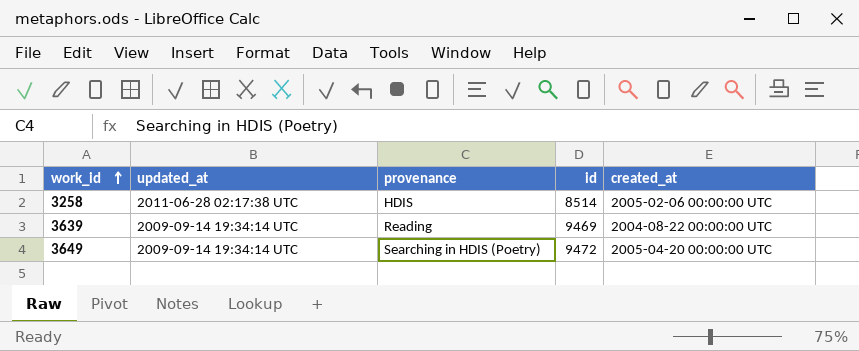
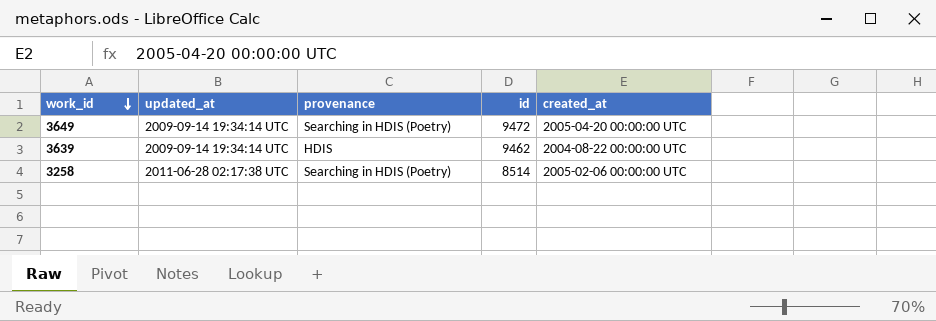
row order: work_id ascending -> work_id descending
3639 | provenance: Reading -> HDIS
3639 | id: 9469 -> 9462
3258 | provenance: HDIS -> Searching in HDIS (Poetry)

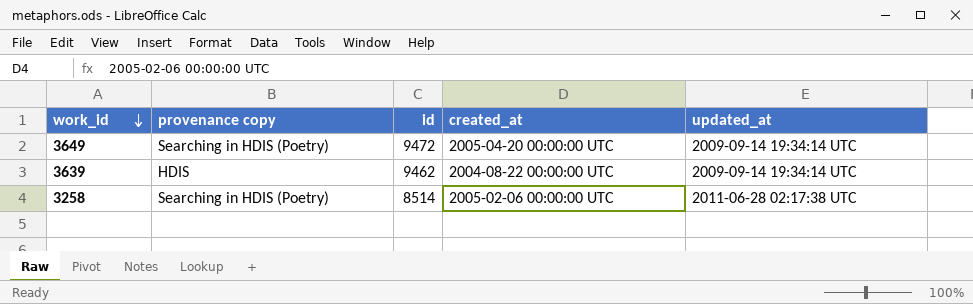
column name: provenance -> provenance copy
column updated_at | position: 2 -> 5

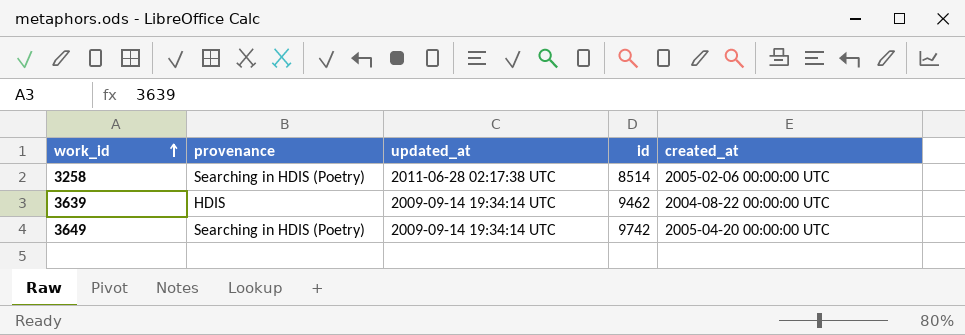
row order: work_id descending -> work_id ascending
column name: provenance copy -> provenance
column updated_at | position: 5 -> 3
3649 | id: 9472 -> 9742

